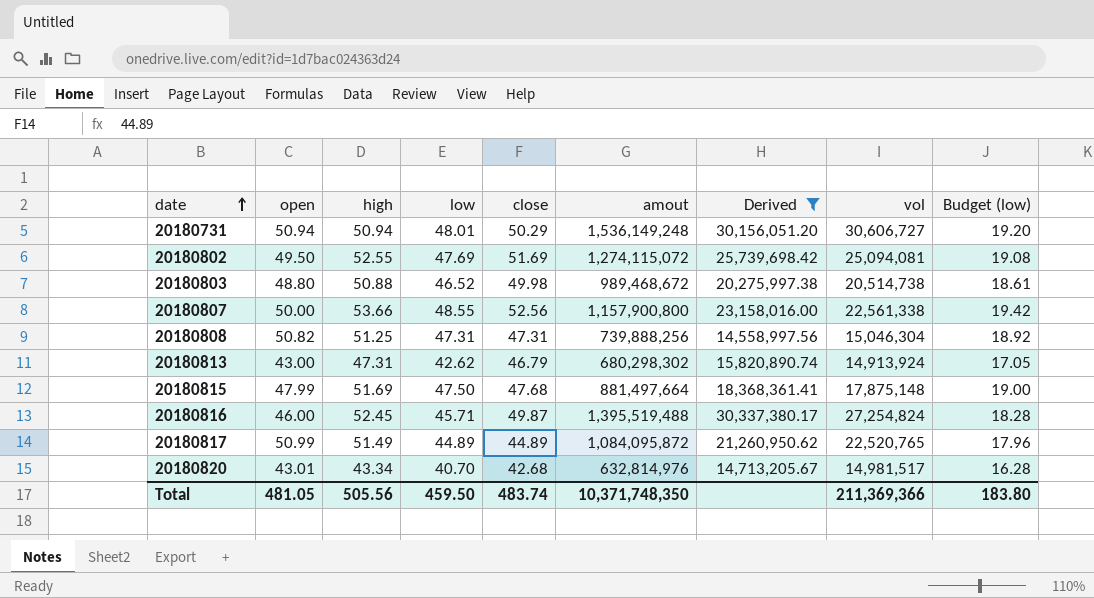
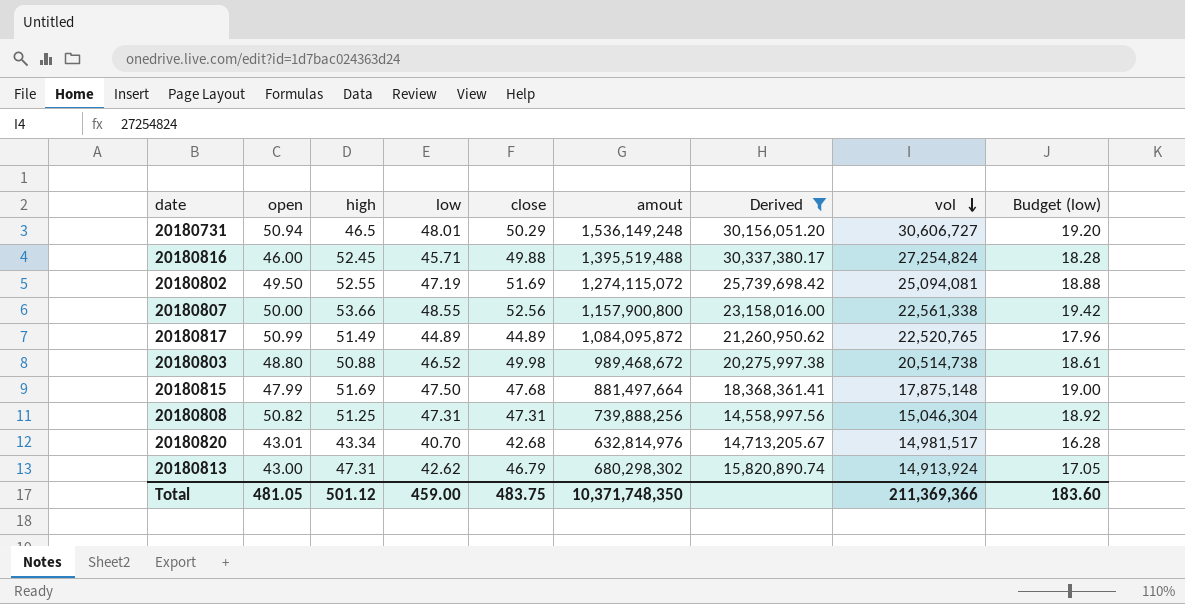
row order: date ascending -> vol descending
20180731 | high: 50.94 -> 46.5
20180816 | close: 49.87 -> 49.88
20180802 | low: 47.69 -> 47.19
20180802 | Budget (low): 19.08 -> 18.88
Total | high: 505.56 -> 501.12
Total | low: 459.50 -> 459.00
Total | close: 483.74 -> 483.75
Total | Budget (low): 183.80 -> 183.60

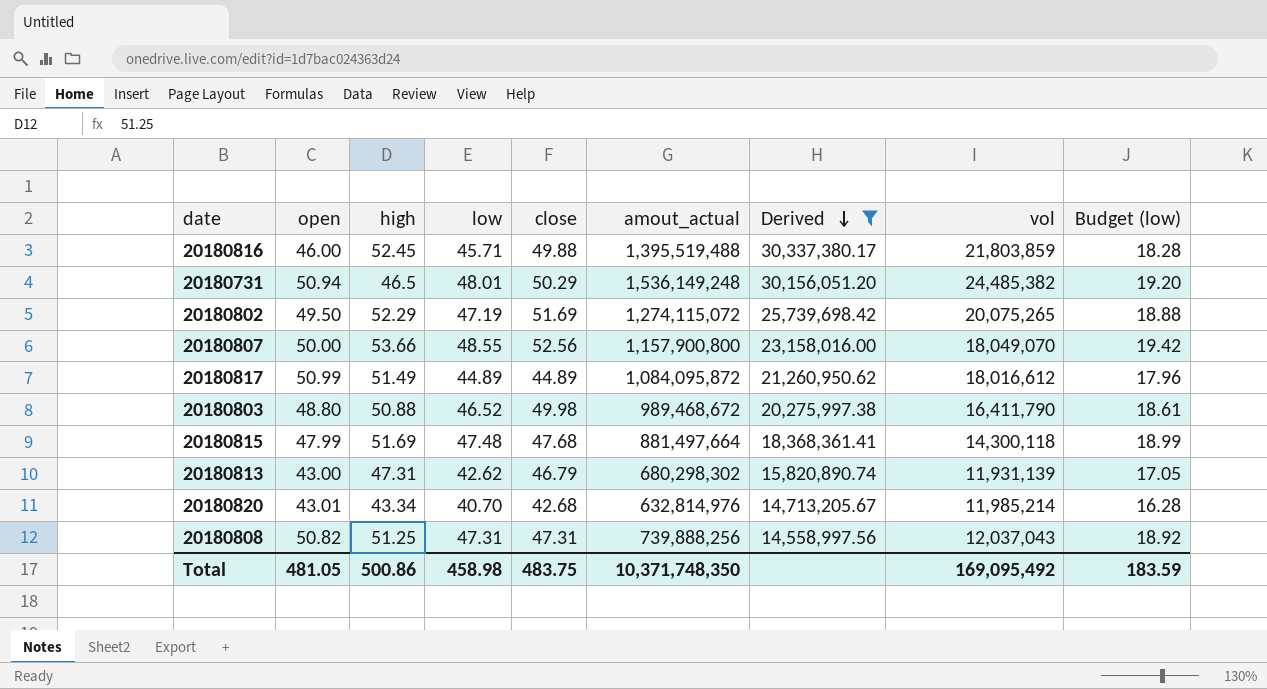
row order: vol descending -> Derived descending
column name: amout -> amout_actual
20180816 | vol: 27,254,824 -> 21,803,859
20180731 | vol: 30,606,727 -> 24,485,382
20180802 | high: 52.55 -> 52.29
20180802 | vol: 25,094,081 -> 20,075,265
20180807 | vol: 22,561,338 -> 18,049,070
20180817 | vol: 22,520,765 -> 18,016,612
20180803 | vol: 20,514,738 -> 16,411,790
20180815 | low: 47.50 -> 47.48
20180815 | vol: 17,875,148 -> 14,300,118
20180815 | Budget (low): 19.00 -> 18.99
20180813 | vol: 14,913,924 -> 11,931,139
20180820 | vol: 14,981,517 -> 11,985,214
20180808 | vol: 15,046,304 -> 12,037,043
Total | high: 501.12 -> 500.86
Total | low: 459.00 -> 458.98
Total | vol: 211,369,366 -> 169,095,492
Total | Budget (low): 183.60 -> 183.59

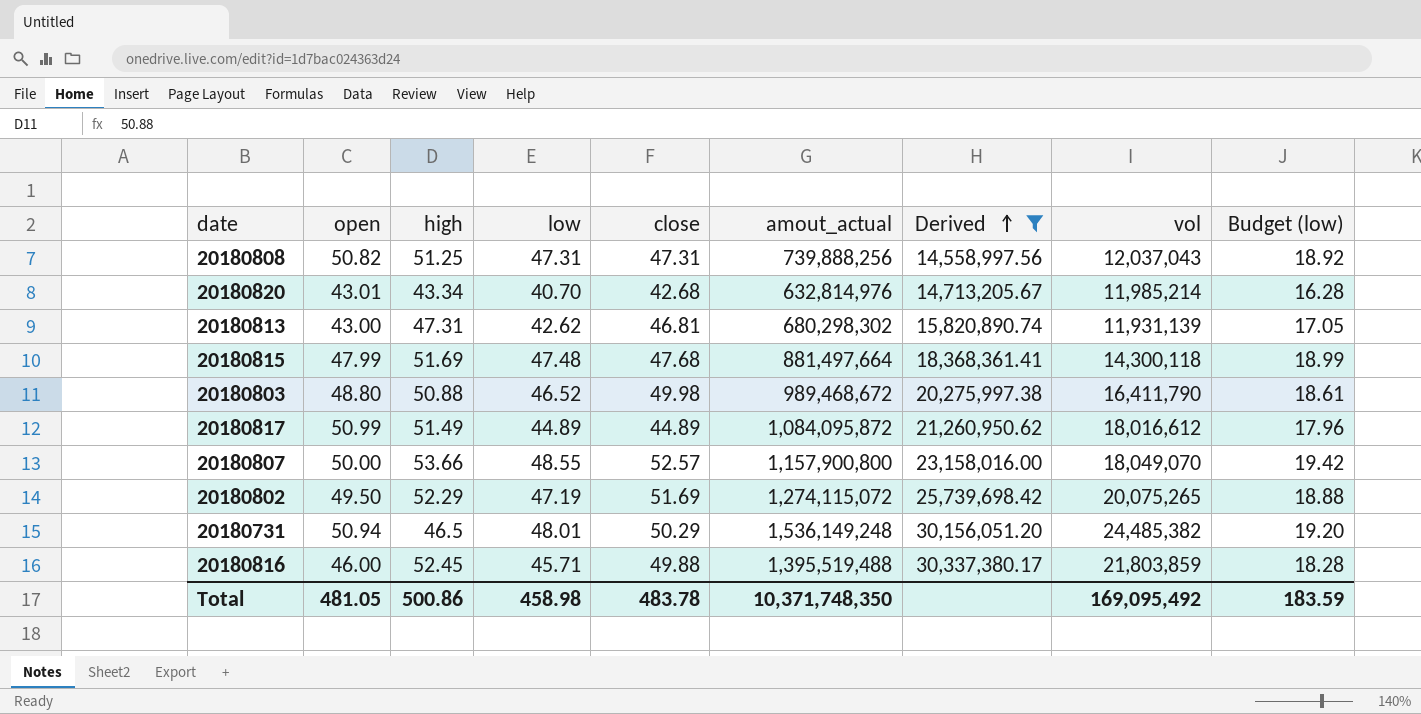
row order: Derived descending -> Derived ascending
20180813 | close: 46.79 -> 46.81
20180807 | close: 52.56 -> 52.57
Total | close: 483.75 -> 483.78

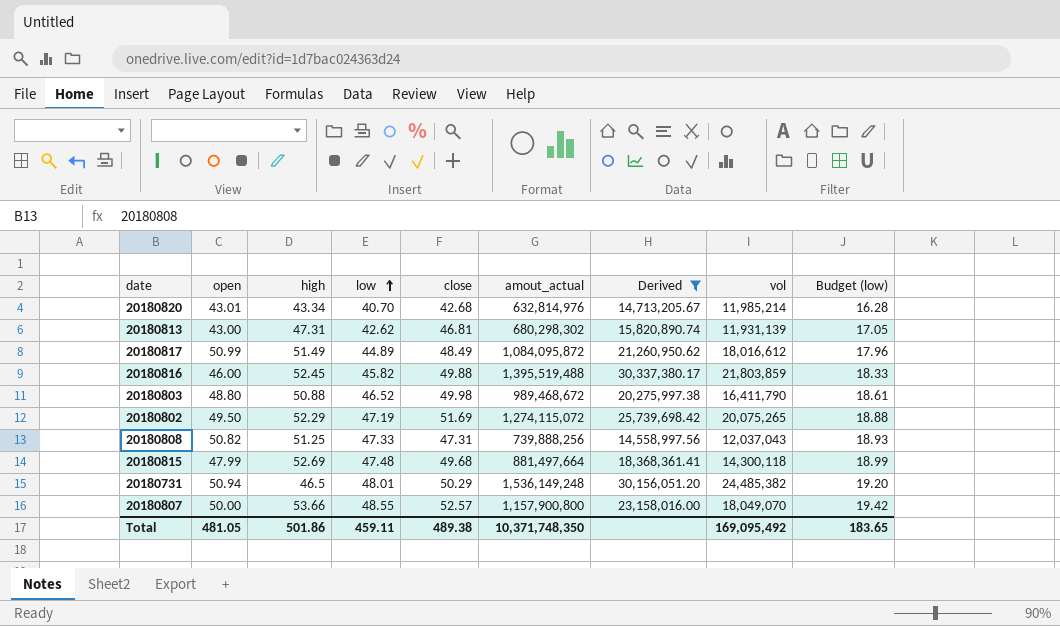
row order: Derived ascending -> low ascending
20180817 | close: 44.89 -> 48.49
20180816 | low: 45.71 -> 45.82
20180816 | Budget (low): 18.28 -> 18.33
20180808 | low: 47.31 -> 47.33
20180808 | Budget (low): 18.92 -> 18.93
20180815 | high: 51.69 -> 52.69
20180815 | close: 47.68 -> 49.68
Total | high: 500.86 -> 501.86
Total | low: 458.98 -> 459.11
Total | close: 483.78 -> 489.38
Total | Budget (low): 183.59 -> 183.65

